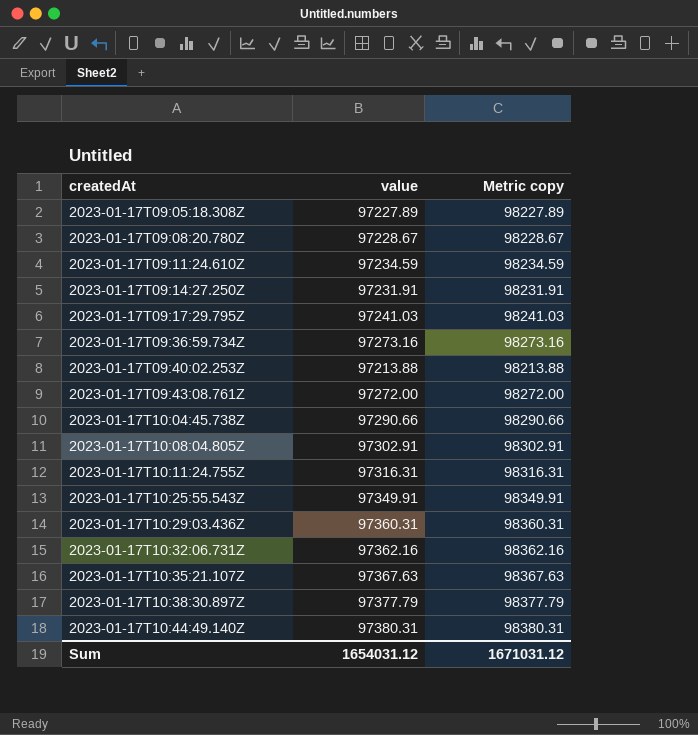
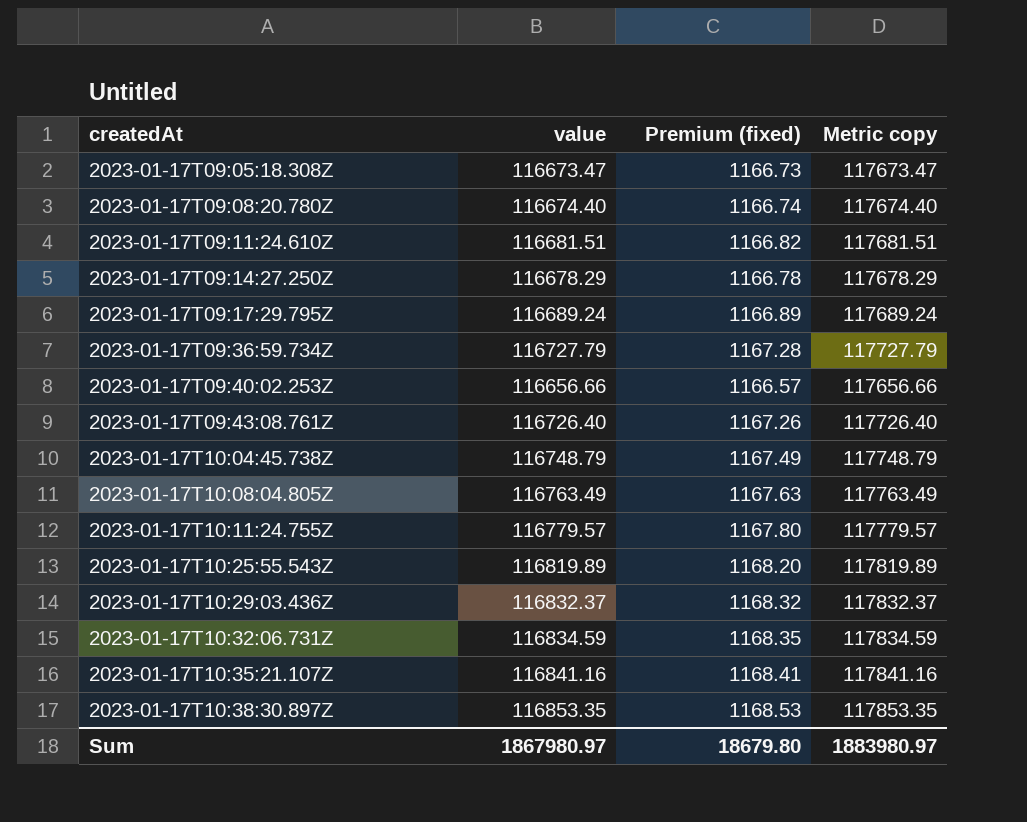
column Premium (fixed) | formula: none -> [value] * 0.01
row 2023-01-17T10:44:49.140Z: 97380.31 | 98380.31 -> none
2023-01-17T09:05:18.308Z | value: 97227.89 -> 116673.47
2023-01-17T09:05:18.308Z | Metric copy: 98227.89 -> 117673.47
2023-01-17T09:08:20.780Z | value: 97228.67 -> 116674.40
2023-01-17T09:08:20.780Z | Metric copy: 98228.67 -> 117674.40
2023-01-17T09:11:24.610Z | value: 97234.59 -> 116681.51
2023-01-17T09:11:24.610Z | Metric copy: 98234.59 -> 117681.51
2023-01-17T09:14:27.250Z | value: 97231.91 -> 116678.29
2023-01-17T09:14:27.250Z | Metric copy: 98231.91 -> 117678.29
2023-01-17T09:17:29.795Z | value: 97241.03 -> 116689.24
2023-01-17T09:17:29.795Z | Metric copy: 98241.03 -> 117689.24
2023-01-17T09:36:59.734Z | value: 97273.16 -> 116727.79
2023-01-17T09:36:59.734Z | Metric copy: 98273.16 -> 117727.79
2023-01-17T09:40:02.253Z | value: 97213.88 -> 116656.66
2023-01-17T09:40:02.253Z | Metric copy: 98213.88 -> 117656.66
2023-01-17T09:43:08.761Z | value: 97272.00 -> 116726.40
2023-01-17T09:43:08.761Z | Metric copy: 98272.00 -> 117726.40
2023-01-17T10:04:45.738Z | value: 97290.66 -> 116748.79
2023-01-17T10:04:45.738Z | Metric copy: 98290.66 -> 117748.79
2023-01-17T10:08:04.805Z | value: 97302.91 -> 116763.49
2023-01-17T10:08:04.805Z | Metric copy: 98302.91 -> 117763.49
2023-01-17T10:11:24.755Z | value: 97316.31 -> 116779.57
2023-01-17T10:11:24.755Z | Metric copy: 98316.31 -> 117779.57
2023-01-17T10:25:55.543Z | value: 97349.91 -> 116819.89
2023-01-17T10:25:55.543Z | Metric copy: 98349.91 -> 117819.89
2023-01-17T10:29:03.436Z | value: 97360.31 -> 116832.37
2023-01-17T10:29:03.436Z | Metric copy: 98360.31 -> 117832.37
2023-01-17T10:32:06.731Z | value: 97362.16 -> 116834.59
2023-01-17T10:32:06.731Z | Metric copy: 98362.16 -> 117834.59
2023-01-17T10:35:21.107Z | value: 97367.63 -> 116841.16
2023-01-17T10:35:21.107Z | Metric copy: 98367.63 -> 117841.16
2023-01-17T10:38:30.897Z | value: 97377.79 -> 116853.35
2023-01-17T10:38:30.897Z | Metric copy: 98377.79 -> 117853.35
Sum | value: 1654031.12 -> 1867980.97
Sum | Metric copy: 1671031.12 -> 1883980.97

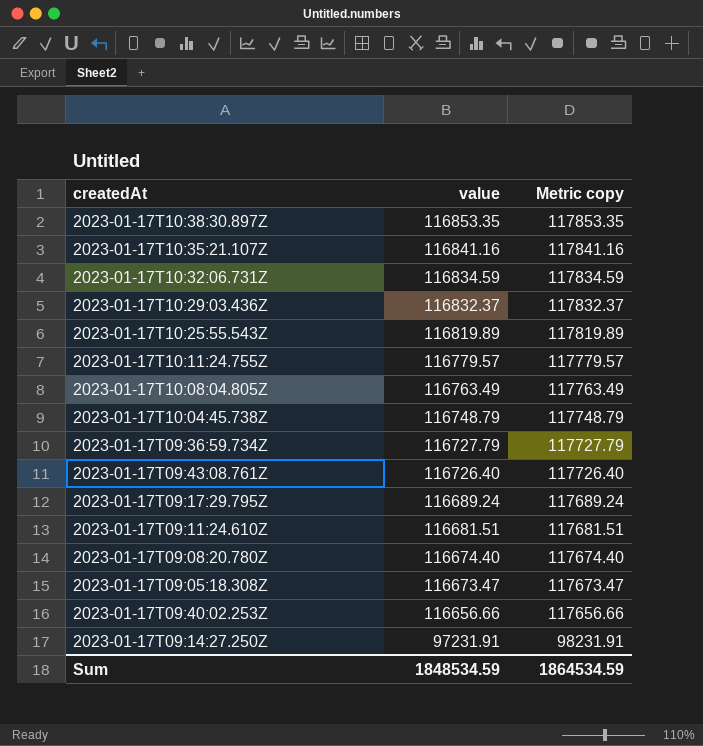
row order: createdAt ascending -> value descending
column Premium (fixed) | formula: [value] * 0.01 -> none
2023-01-17T09:14:27.250Z | value: 116678.29 -> 97231.91
2023-01-17T09:14:27.250Z | Metric copy: 117678.29 -> 98231.91
Sum | value: 1867980.97 -> 1848534.59
Sum | Metric copy: 1883980.97 -> 1864534.59

